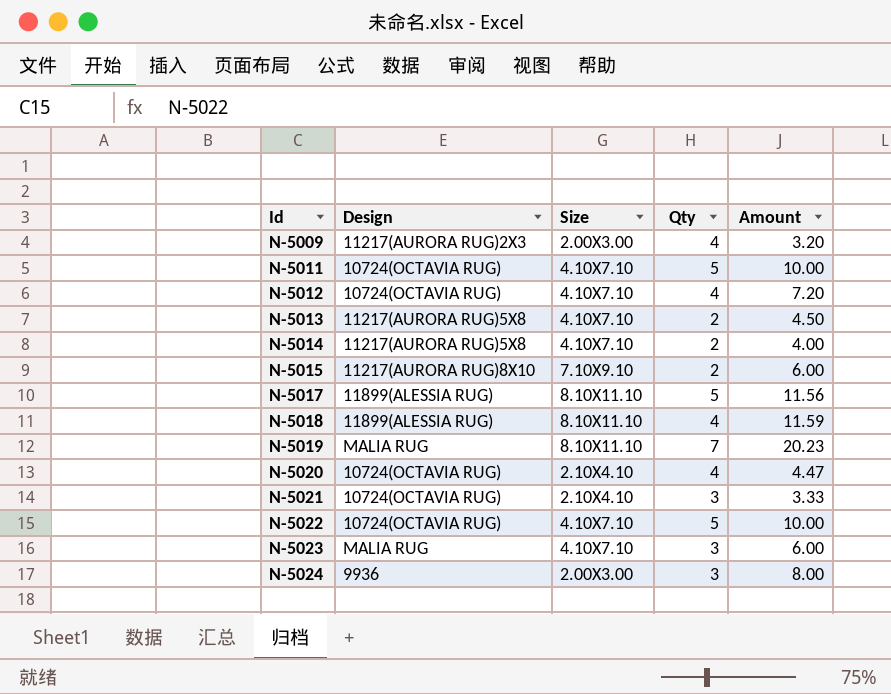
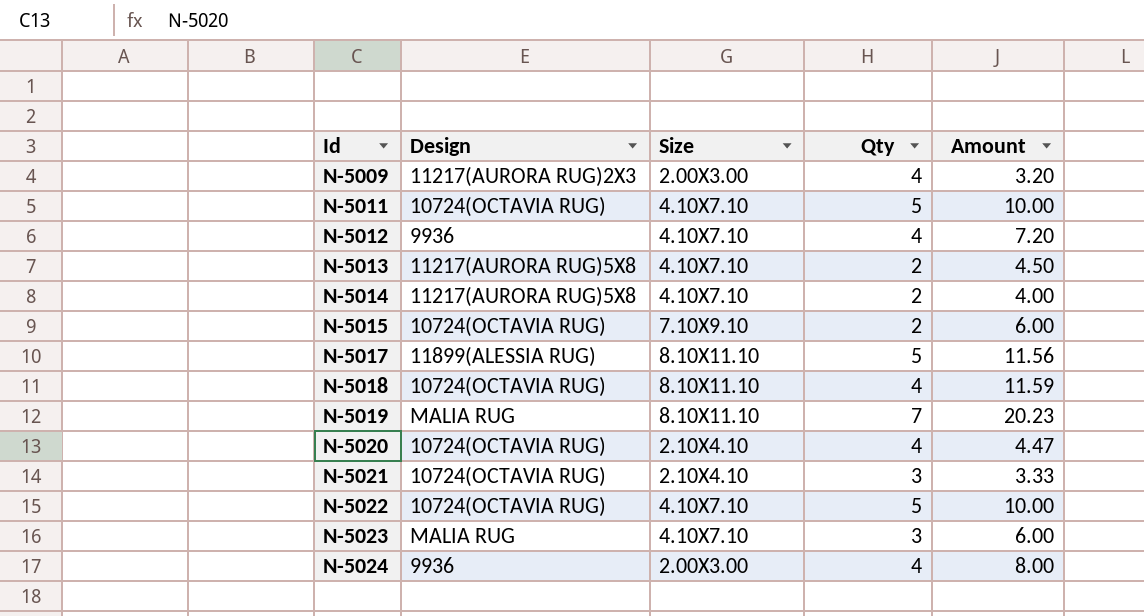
N-5012 | Design: 10724(OCTAVIA RUG) -> 9936
N-5015 | Design: 11217(AURORA RUG)8X10 -> 10724(OCTAVIA RUG)
N-5018 | Design: 11899(ALESSIA RUG) -> 10724(OCTAVIA RUG)
N-5024 | Qty: 3 -> 4

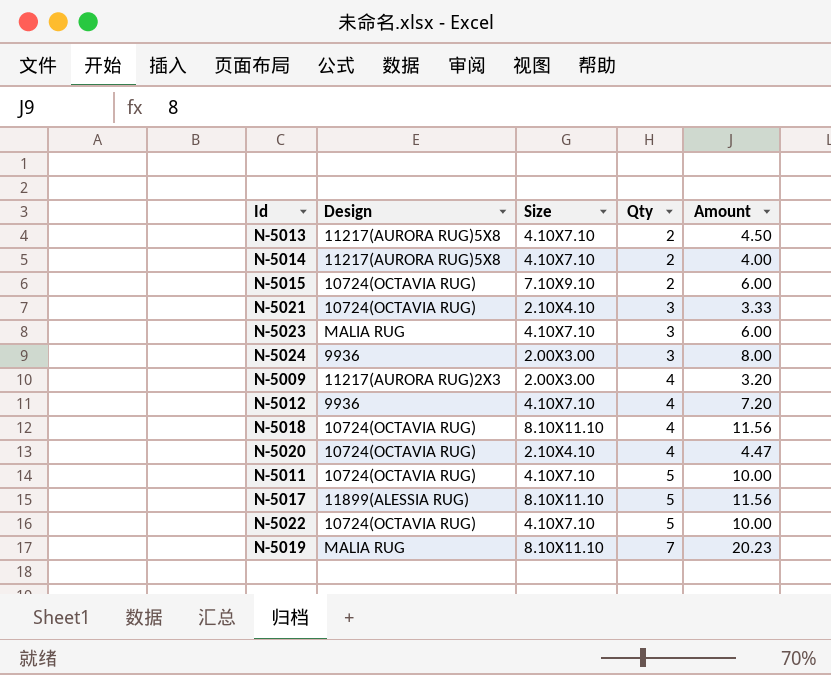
row order: Id ascending -> Qty ascending
N-5024 | Qty: 4 -> 3
N-5018 | Amount: 11.59 -> 11.56

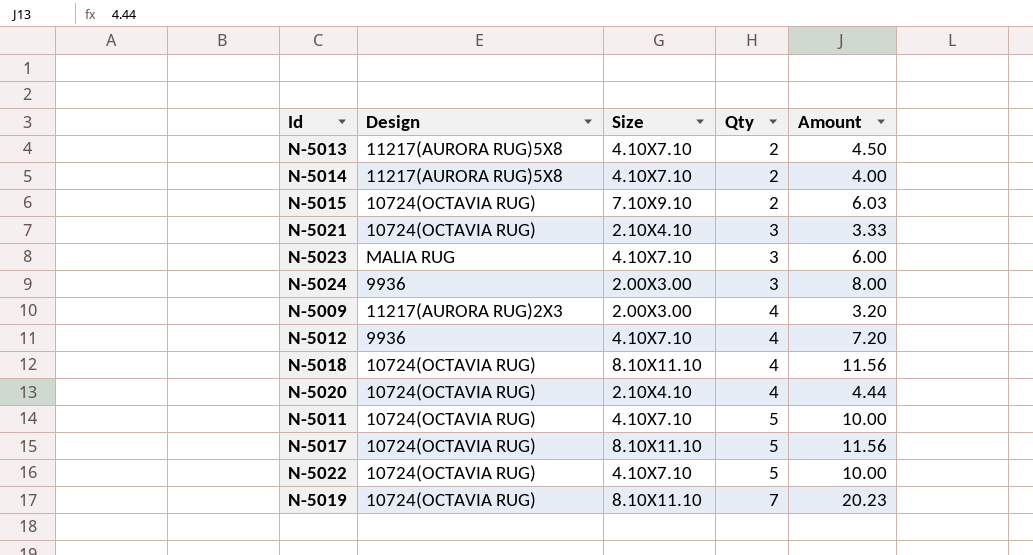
N-5015 | Amount: 6.00 -> 6.03
N-5020 | Amount: 4.47 -> 4.44
N-5017 | Design: 11899(ALESSIA RUG) -> 10724(OCTAVIA RUG)
N-5019 | Design: MALIA RUG -> 10724(OCTAVIA RUG)

